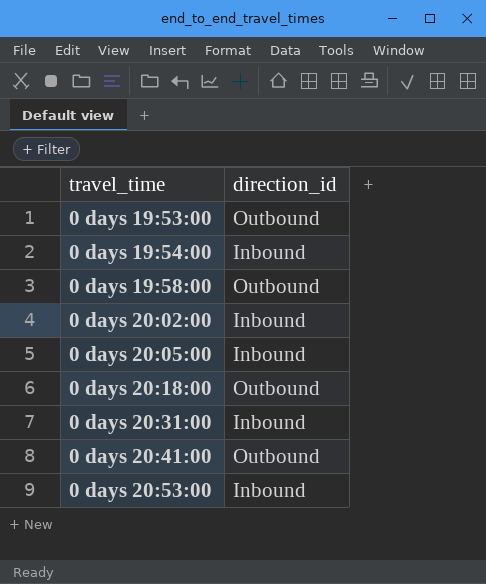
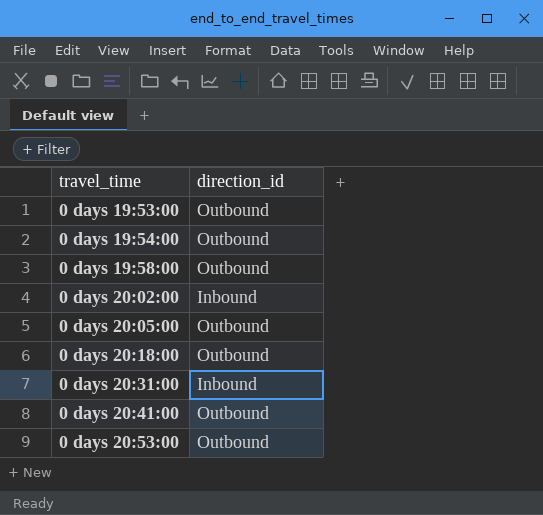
0 days 19:54:00 | direction_id: Inbound -> Outbound
0 days 20:05:00 | direction_id: Inbound -> Outbound
0 days 20:53:00 | direction_id: Inbound -> Outbound

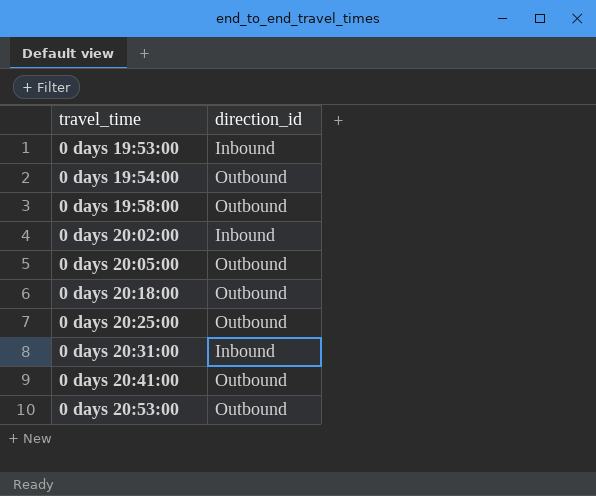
0 days 19:53:00 | direction_id: Outbound -> Inbound
row 0 days 20:25:00: none -> Outbound

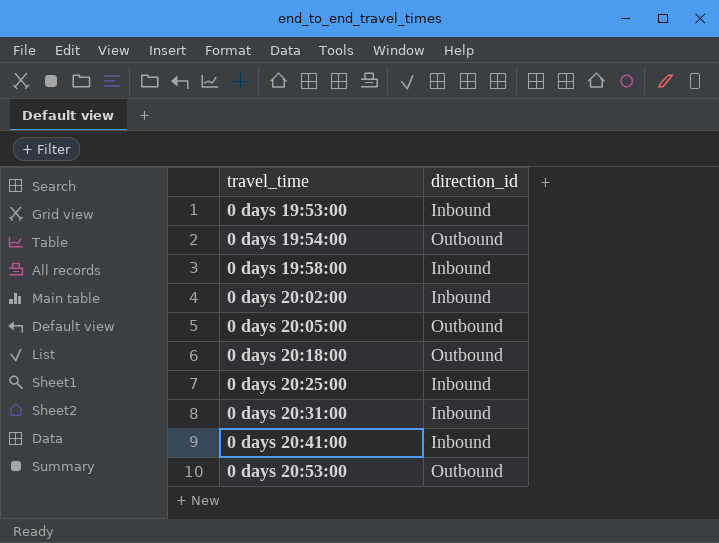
0 days 19:58:00 | direction_id: Outbound -> Inbound
0 days 20:25:00 | direction_id: Outbound -> Inbound
0 days 20:41:00 | direction_id: Outbound -> Inbound

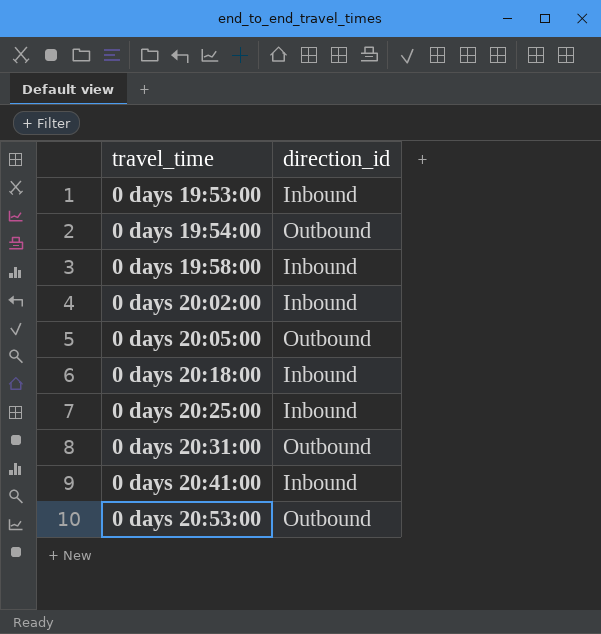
0 days 20:18:00 | direction_id: Outbound -> Inbound
0 days 20:31:00 | direction_id: Inbound -> Outbound

